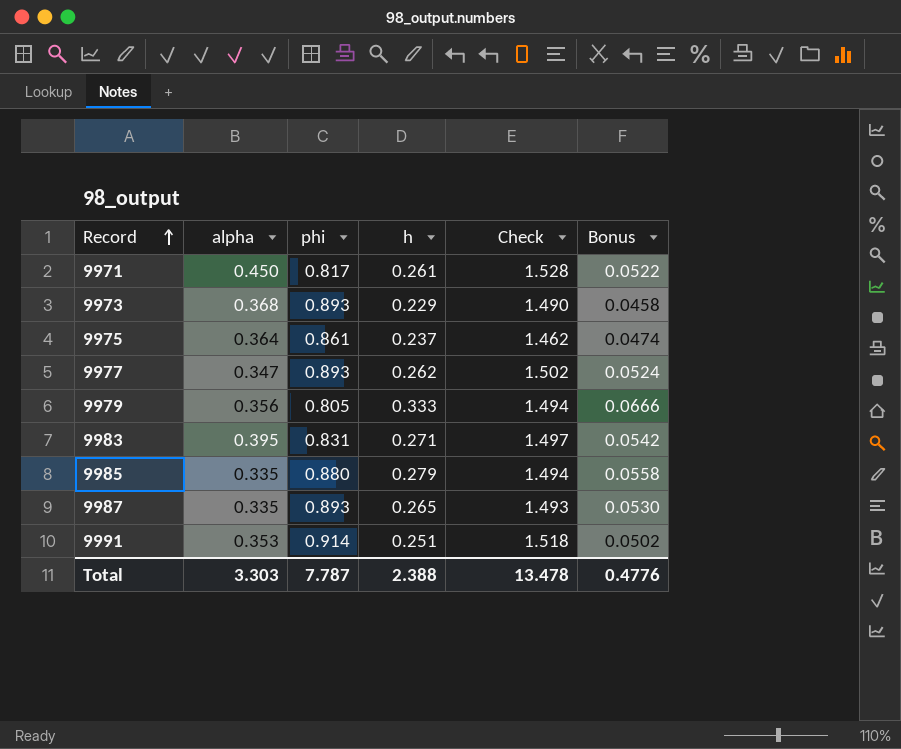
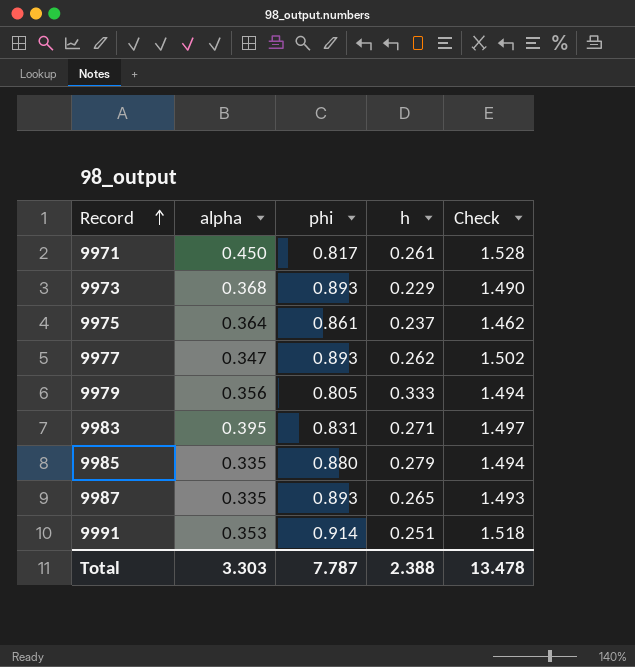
column Bonus | formula: [h] * 0.2 -> none

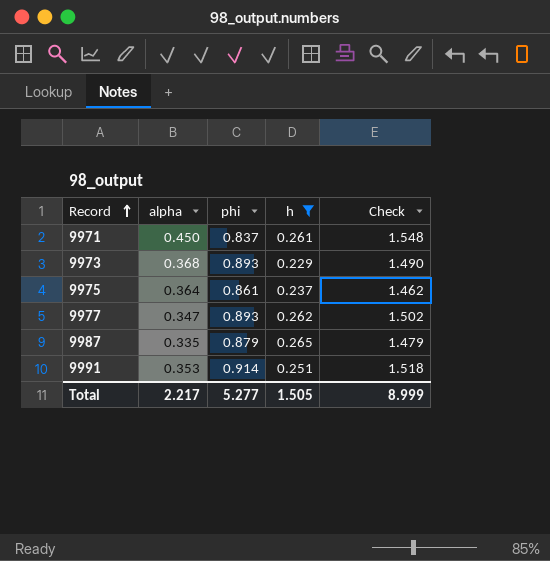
filter: none -> h <= 0.265
9971 | phi: 0.817 -> 0.837
9971 | Check: 1.528 -> 1.548
9987 | phi: 0.893 -> 0.879
9987 | Check: 1.493 -> 1.479
Total | alpha: 3.303 -> 2.217
Total | phi: 7.787 -> 5.277
Total | h: 2.388 -> 1.505
Total | Check: 13.478 -> 8.999

